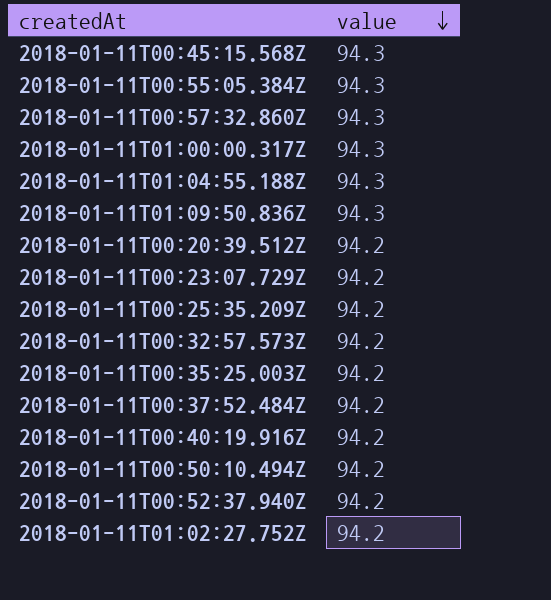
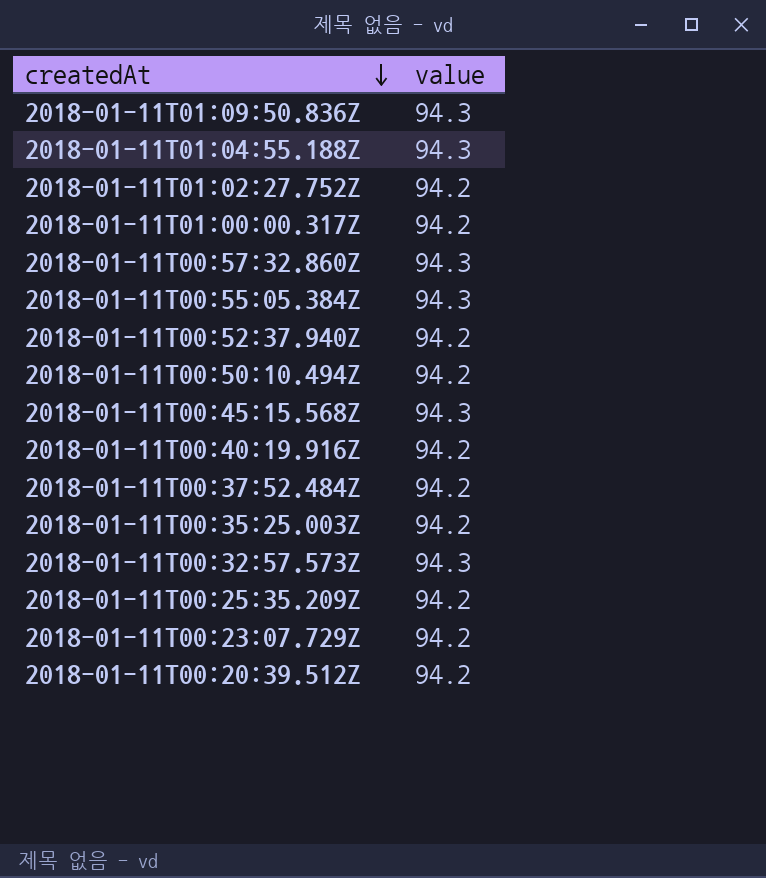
row order: value descending -> createdAt descending
2018-01-11T01:00:00.317Z | value: 94.3 -> 94.2
2018-01-11T00:32:57.573Z | value: 94.2 -> 94.3

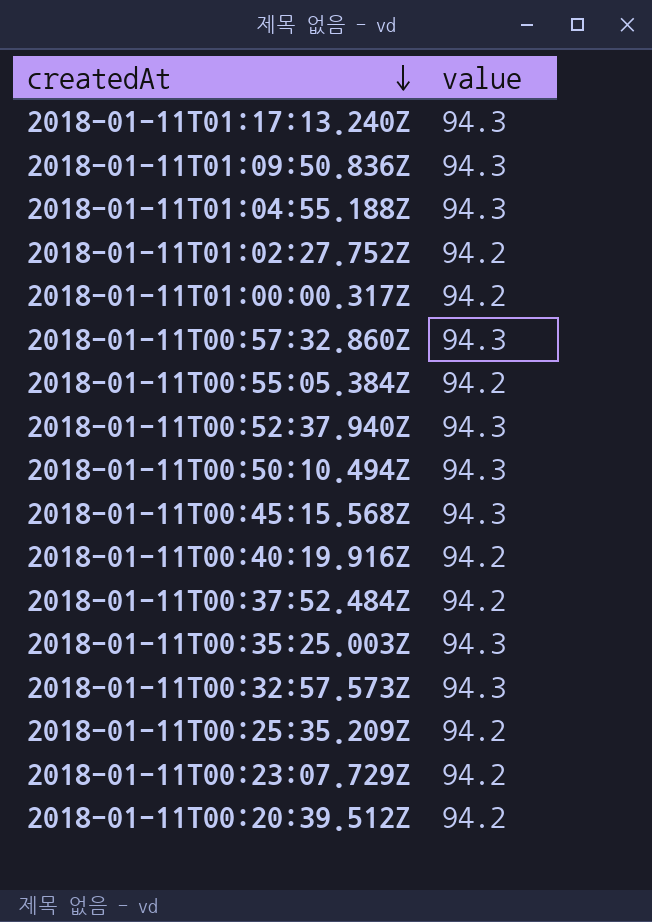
row 2018-01-11T01:17:13.240Z: none -> 94.3
2018-01-11T00:55:05.384Z | value: 94.3 -> 94.2
2018-01-11T00:52:37.940Z | value: 94.2 -> 94.3
2018-01-11T00:50:10.494Z | value: 94.2 -> 94.3
2018-01-11T00:35:25.003Z | value: 94.2 -> 94.3

